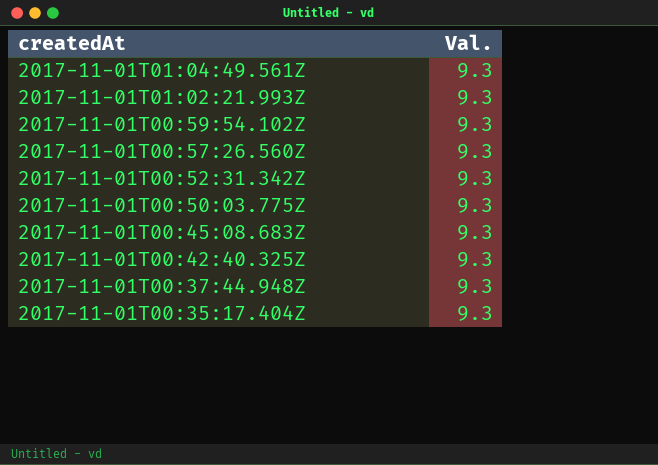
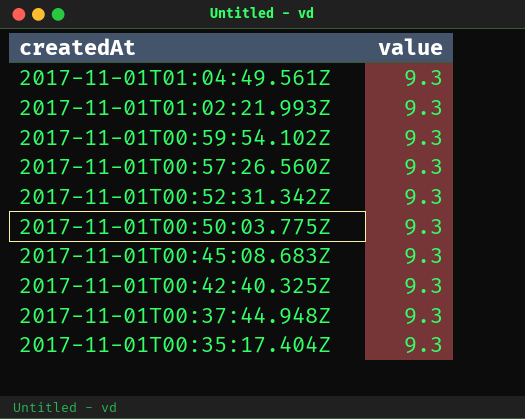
column name: Val. -> value

